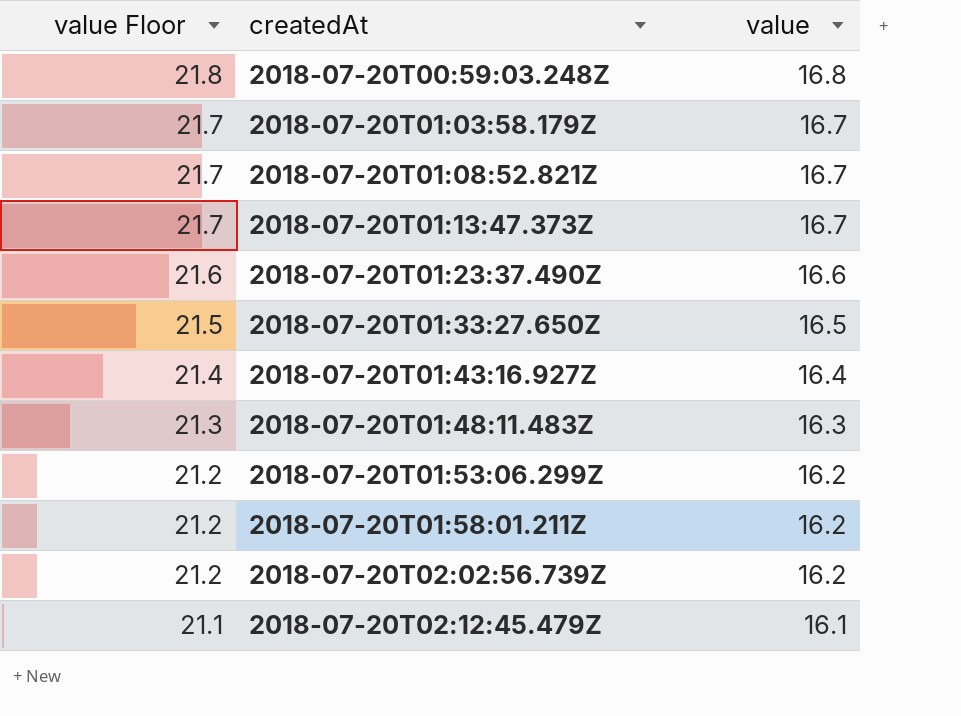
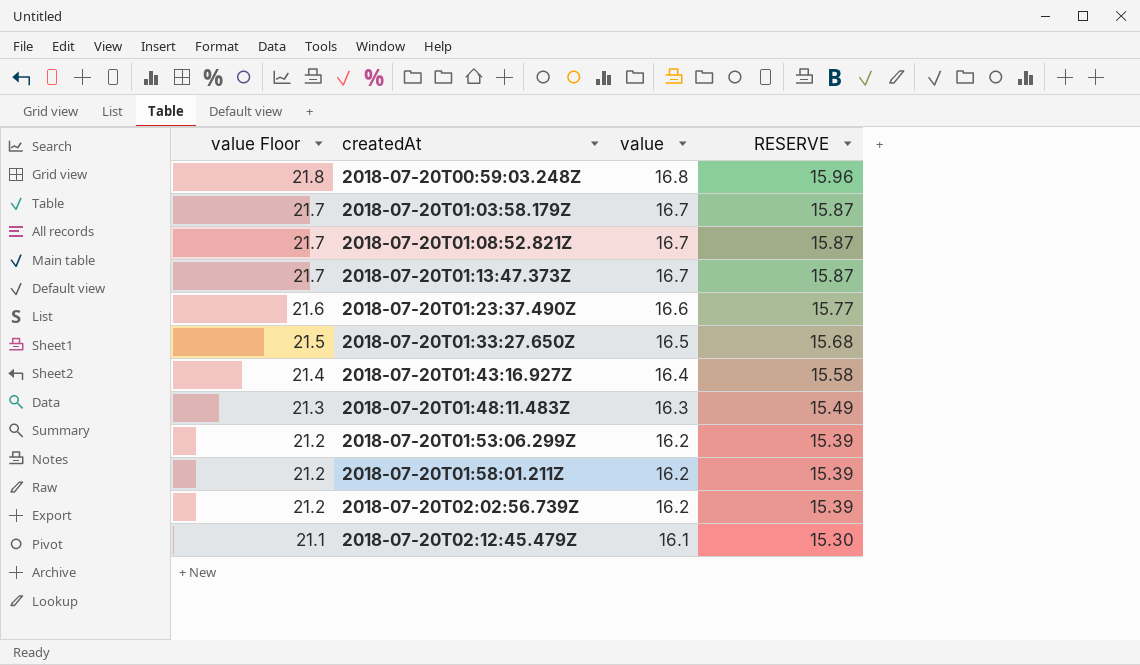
column RESERVE | formula: none -> [value] * 0.95

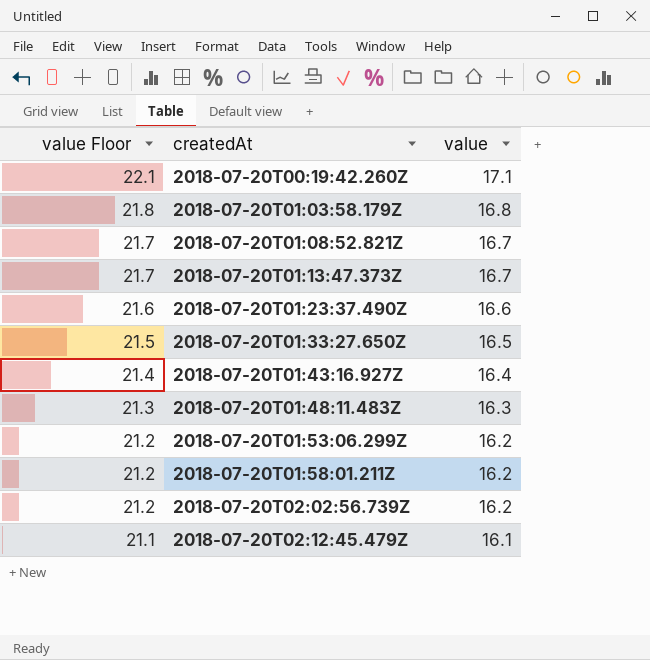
column RESERVE | formula: [value] * 0.95 -> none
row 2018-07-20T00:59:03.248Z: 21.8 | 16.8 | 15.96 -> none
row 2018-07-20T00:19:42.260Z: none -> 22.1 | 17.1
2018-07-20T01:03:58.179Z | value Floor: 21.7 -> 21.8
2018-07-20T01:03:58.179Z | value: 16.7 -> 16.8

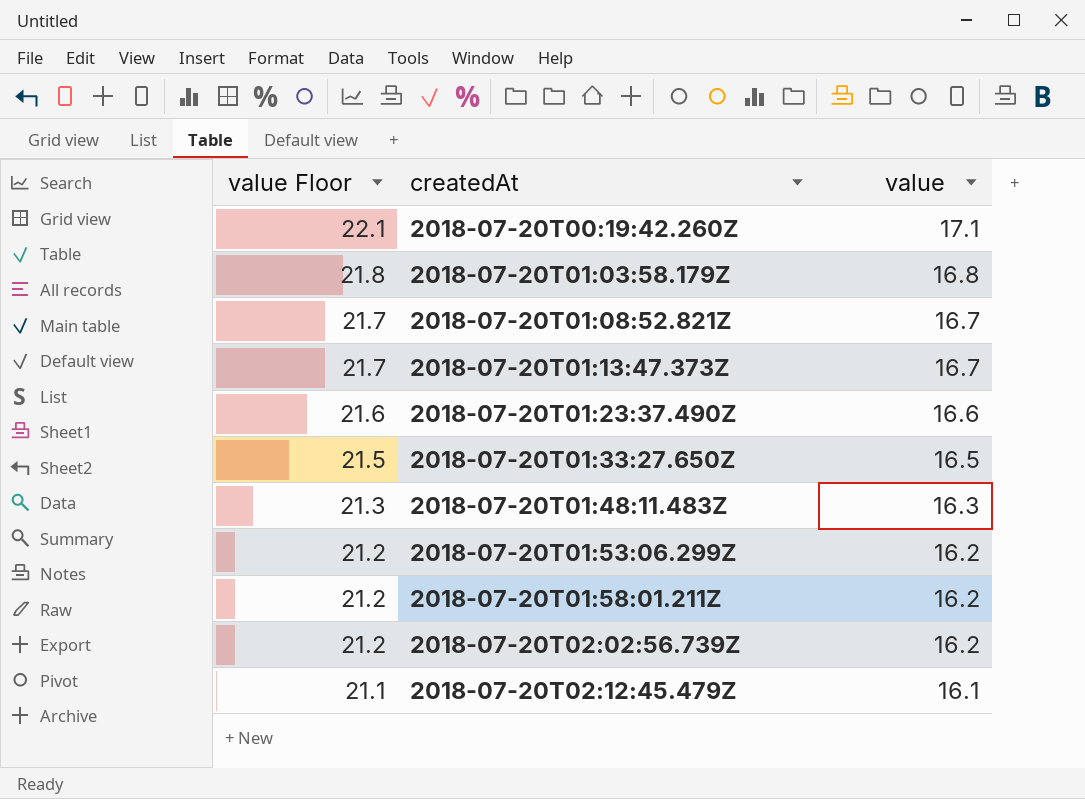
row 2018-07-20T01:43:16.927Z: 21.4 | 16.4 -> none

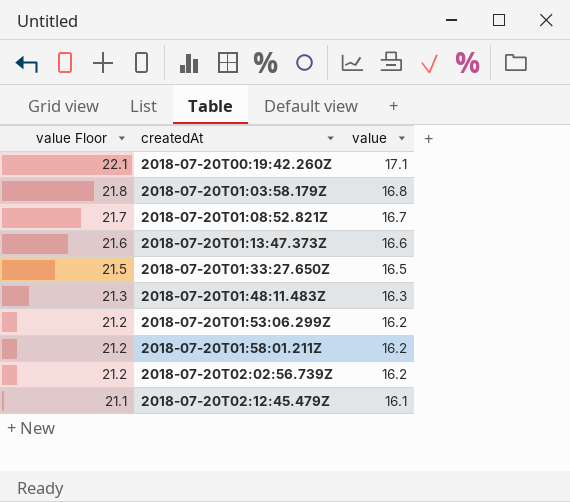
row 2018-07-20T01:23:37.490Z: 21.6 | 16.6 -> none
2018-07-20T01:13:47.373Z | value Floor: 21.7 -> 21.6
2018-07-20T01:13:47.373Z | value: 16.7 -> 16.6

